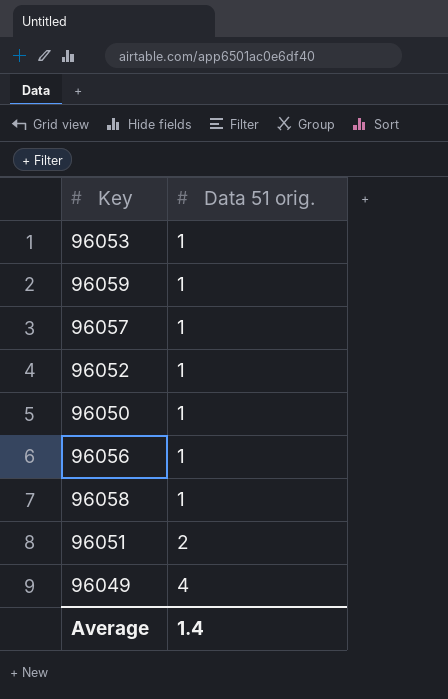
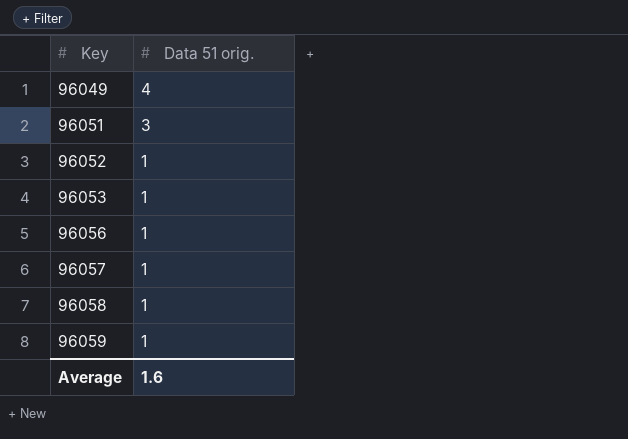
row order: Data 51 orig. ascending -> Key ascending
row 96050: 1 -> none
96051 | Data 51 orig.: 2 -> 3
Average | Data 51 orig.: 1.4 -> 1.6

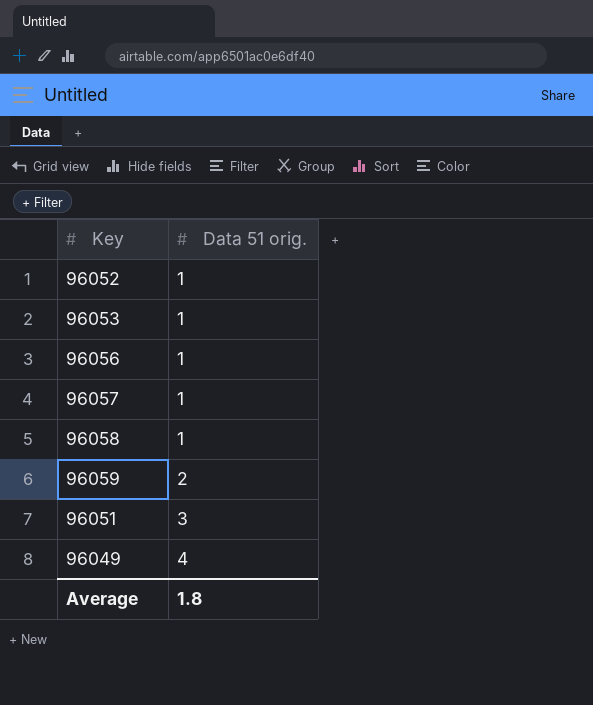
row order: Key ascending -> Data 51 orig. ascending
96059 | Data 51 orig.: 1 -> 2
Average | Data 51 orig.: 1.6 -> 1.8

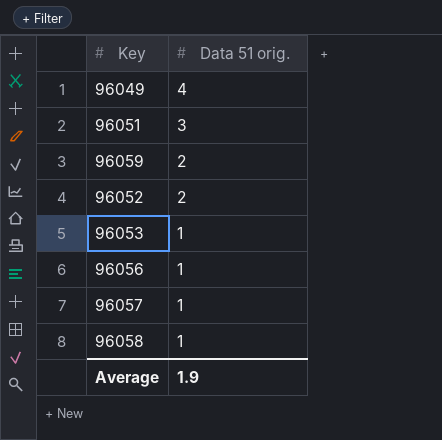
row order: Data 51 orig. ascending -> Data 51 orig. descending
96052 | Data 51 orig.: 1 -> 2
Average | Data 51 orig.: 1.8 -> 1.9

